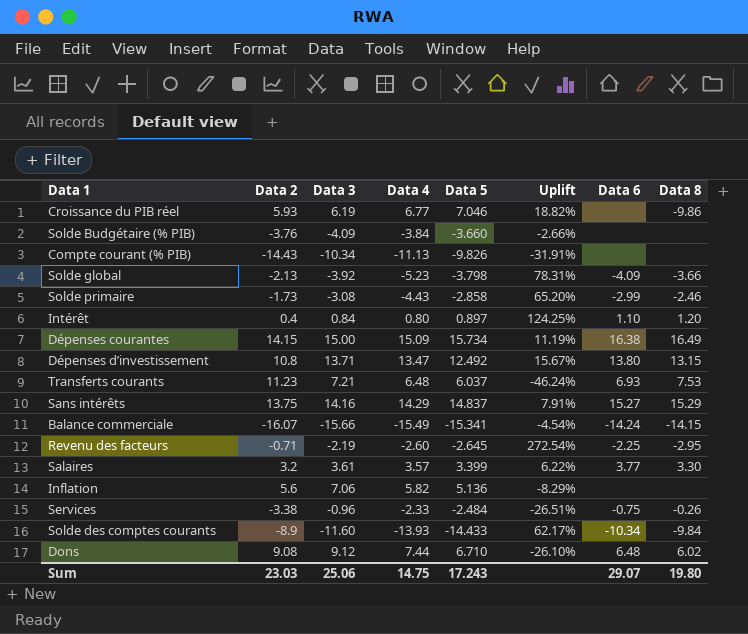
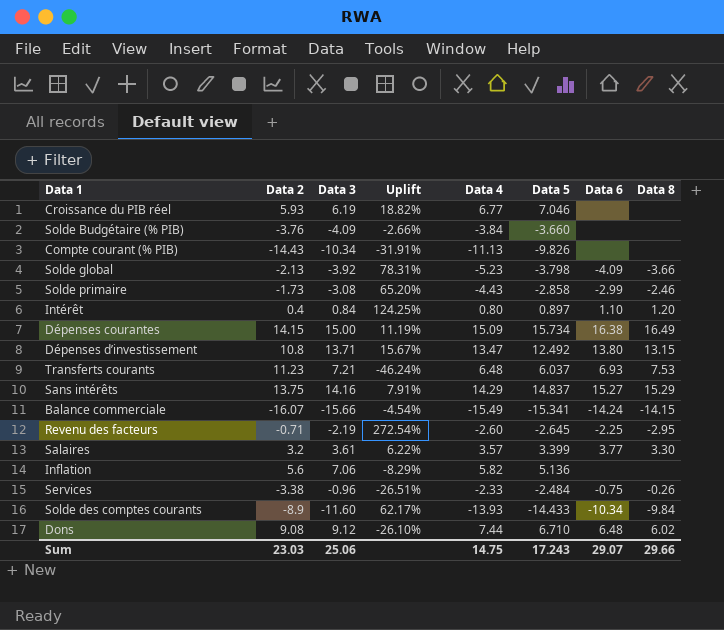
column Uplift | position: 6 -> 4
Croissance du PIB réel | Data 8: -9.86 -> none
Sum | Data 8: 19.80 -> 29.66

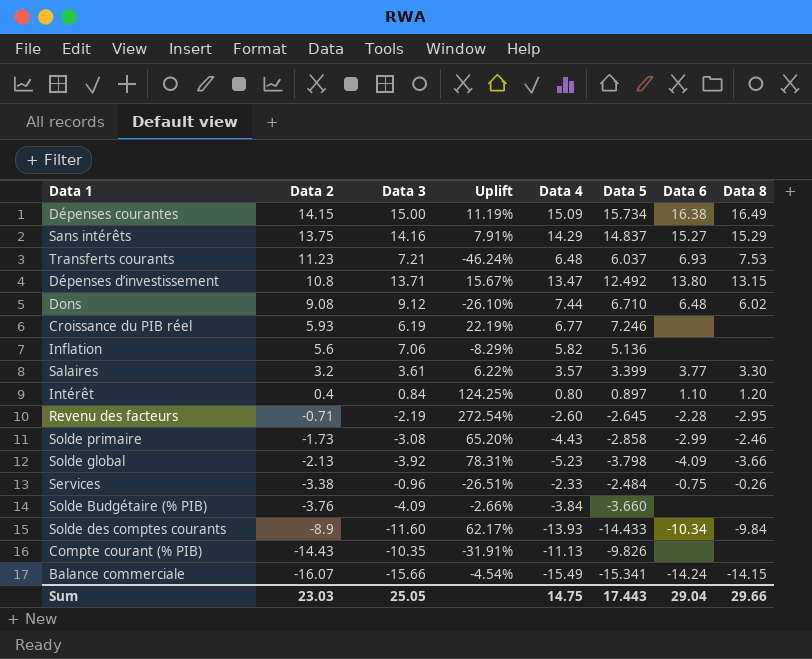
row order: none -> Data 2 descending
Croissance du PIB réel | Uplift: 18.82% -> 22.19%
Croissance du PIB réel | Data 5: 7.046 -> 7.246
Revenu des facteurs | Data 6: -2.25 -> -2.28
Compte courant (% PIB) | Data 3: -10.34 -> -10.35
Sum | Data 3: 25.06 -> 25.05
Sum | Data 5: 17.243 -> 17.443
Sum | Data 6: 29.07 -> 29.04

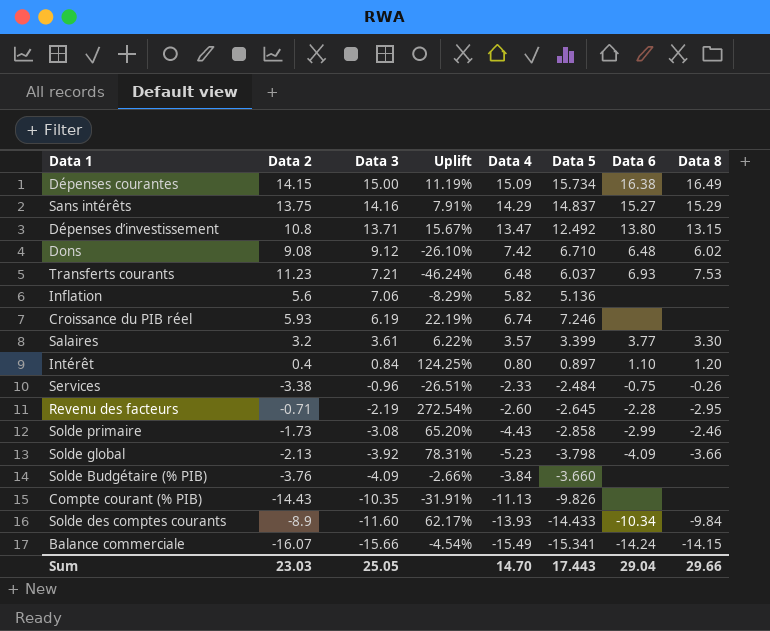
row order: Data 2 descending -> Data 3 descending
Dons | Data 4: 7.44 -> 7.42
Croissance du PIB réel | Data 4: 6.77 -> 6.74
Sum | Data 4: 14.75 -> 14.70

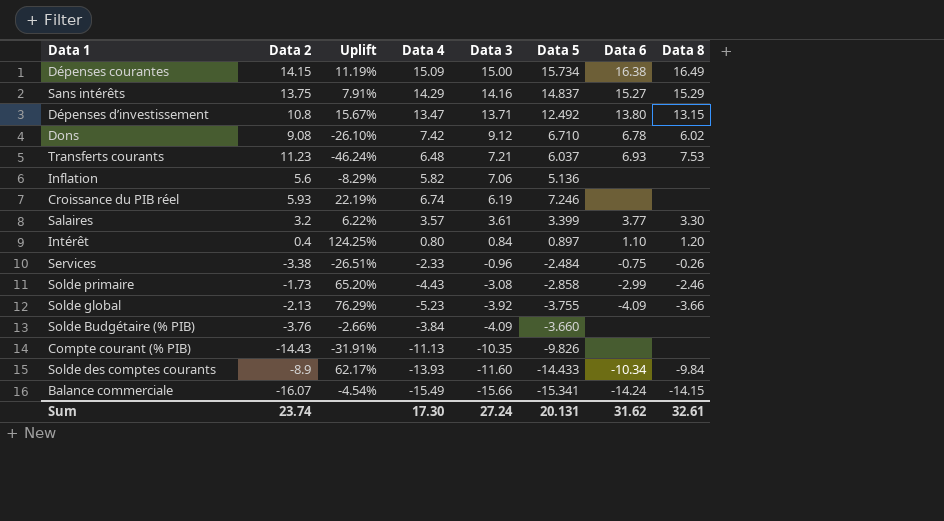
column Data 3 | position: 3 -> 5
row Revenu des facteurs: -0.71 | -2.19 | 272.54% | -2.60 | -2.645 | -2.28 | -2.95 -> none
Dons | Data 6: 6.48 -> 6.78
Solde global | Uplift: 78.31% -> 76.29%
Solde global | Data 5: -3.798 -> -3.755
Sum | Data 2: 23.03 -> 23.74
Sum | Data 4: 14.70 -> 17.30
Sum | Data 3: 25.05 -> 27.24
Sum | Data 5: 17.443 -> 20.131
Sum | Data 6: 29.04 -> 31.62
Sum | Data 8: 29.66 -> 32.61

